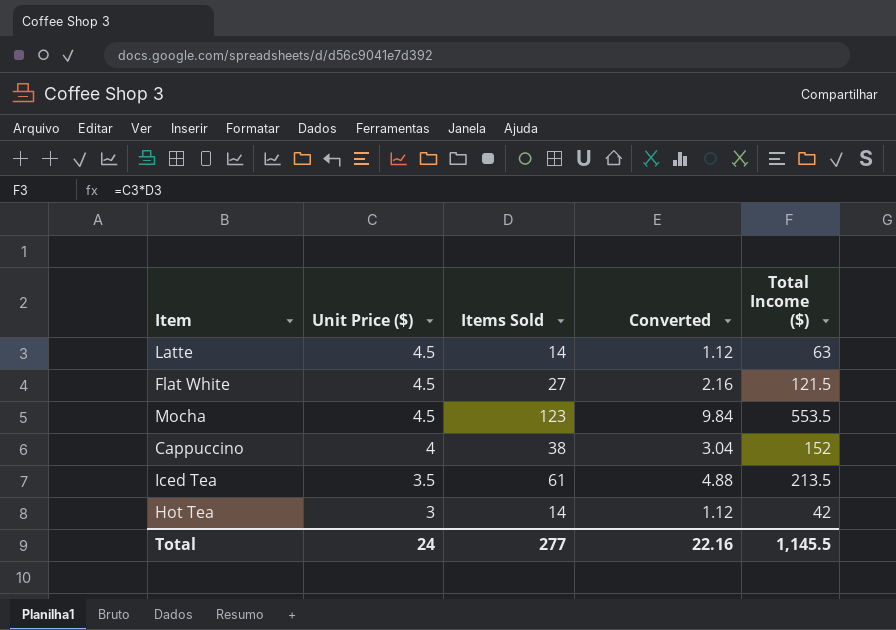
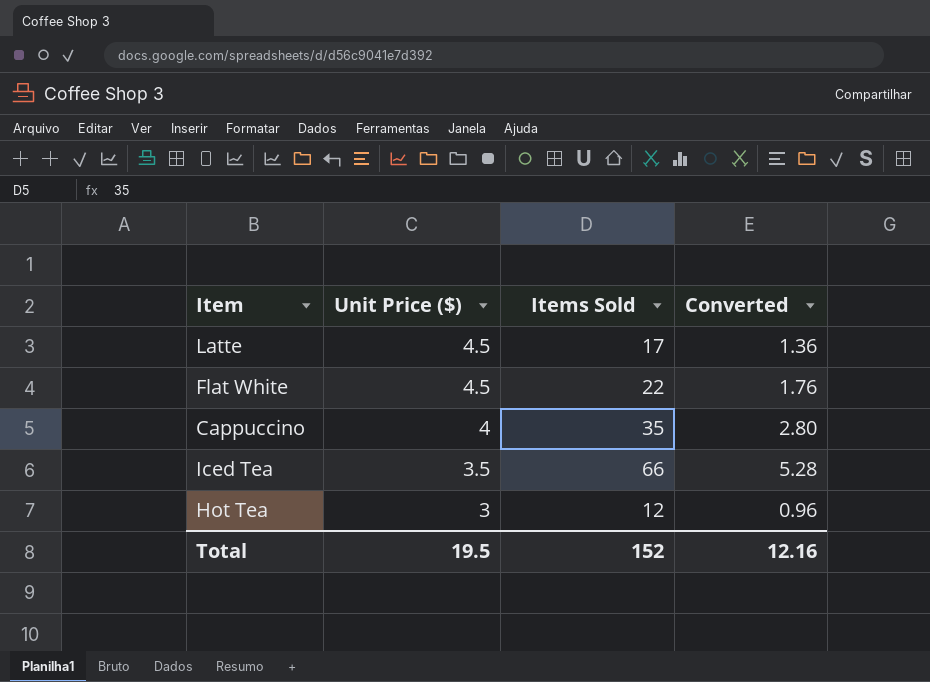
column Total Income ($) | formula: [Unit Price ($)] * [Items Sold] -> none
row Mocha: 4.5 | 123 | 9.84 | 553.5 -> none
Latte | Items Sold: 14 -> 17
Latte | Converted: 1.12 -> 1.36
Flat White | Items Sold: 27 -> 22
Flat White | Converted: 2.16 -> 1.76
Cappuccino | Items Sold: 38 -> 35
Cappuccino | Converted: 3.04 -> 2.80
Iced Tea | Items Sold: 61 -> 66
Iced Tea | Converted: 4.88 -> 5.28
Hot Tea | Items Sold: 14 -> 12
Hot Tea | Converted: 1.12 -> 0.96
Total | Unit Price ($): 24 -> 19.5
Total | Items Sold: 277 -> 152
Total | Converted: 22.16 -> 12.16

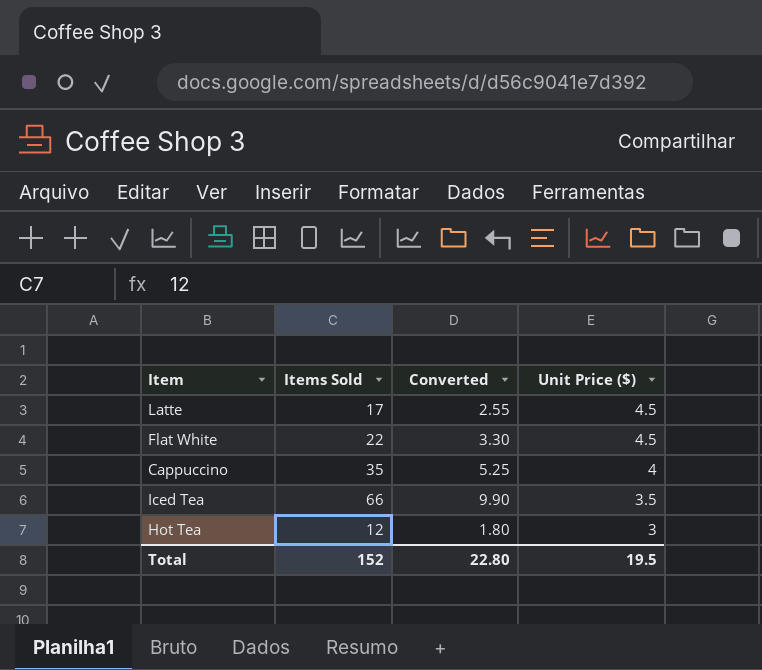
column Converted | formula: [Items Sold] * 0.08 -> [Items Sold] * 0.15
column Unit Price ($) | position: 2 -> 4
Total | Converted: 12.16 -> 22.80

